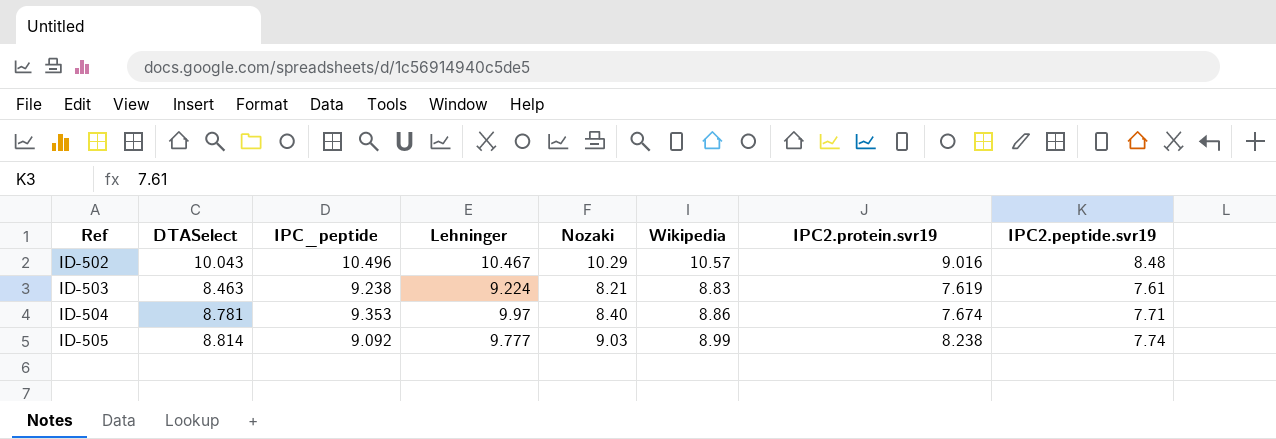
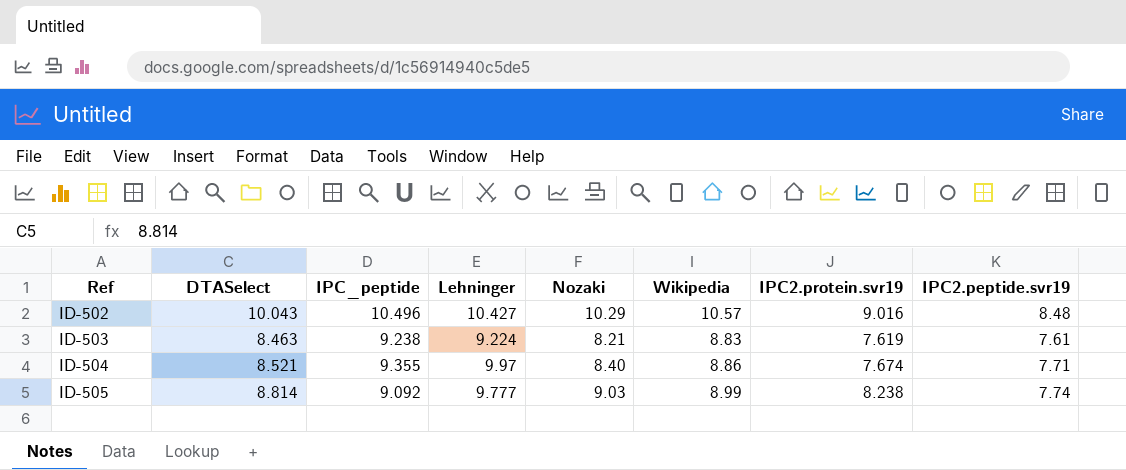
ID-502 | Lehninger: 10.467 -> 10.427
ID-504 | DTASelect: 8.781 -> 8.521
ID-504 | IPC_peptide: 9.353 -> 9.355

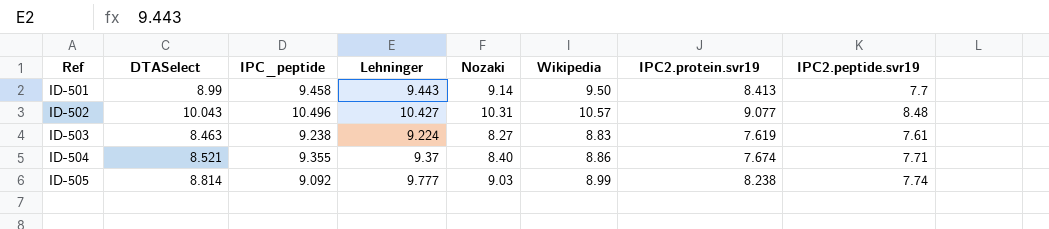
row ID-501: none -> 8.99 | 9.458 | 9.443 | 9.14 | 9.50 | 8.413 | 7.7
ID-502 | Nozaki: 10.29 -> 10.31
ID-502 | IPC2.protein.svr19: 9.016 -> 9.077
ID-503 | Nozaki: 8.21 -> 8.27
ID-504 | Lehninger: 9.97 -> 9.37

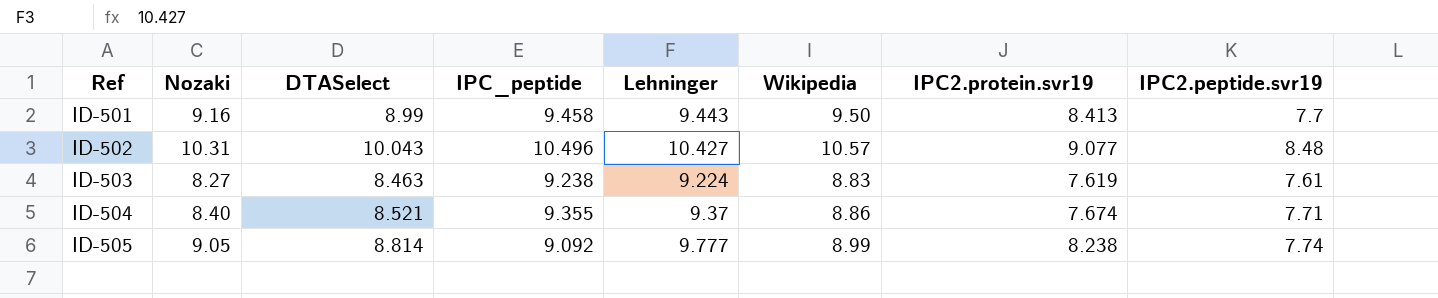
column Nozaki | position: 5 -> 2
ID-501 | Nozaki: 9.14 -> 9.16
ID-505 | Nozaki: 9.03 -> 9.05

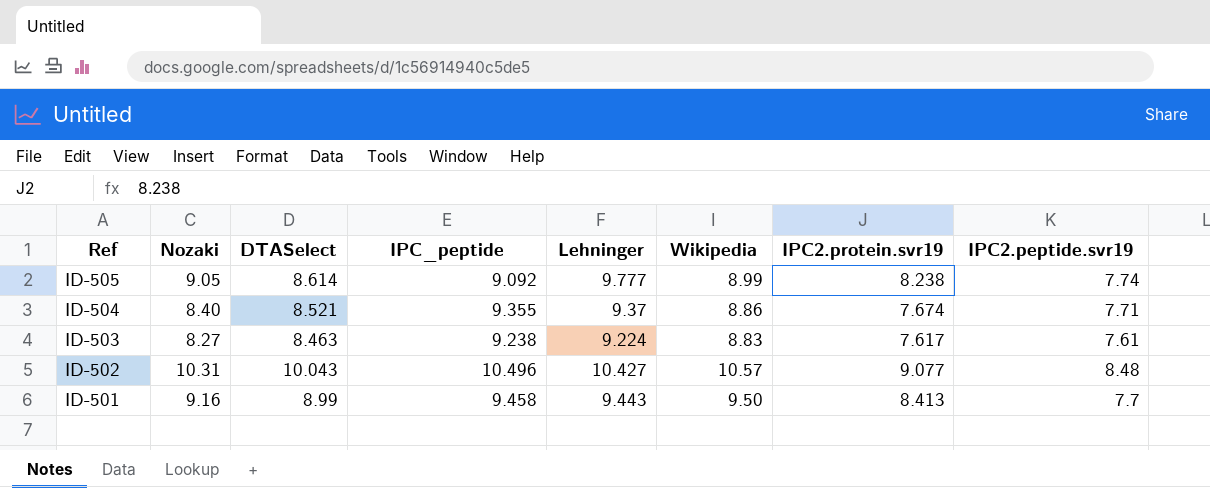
row order: Ref ascending -> Ref descending
ID-505 | DTASelect: 8.814 -> 8.614
ID-503 | IPC2.protein.svr19: 7.619 -> 7.617

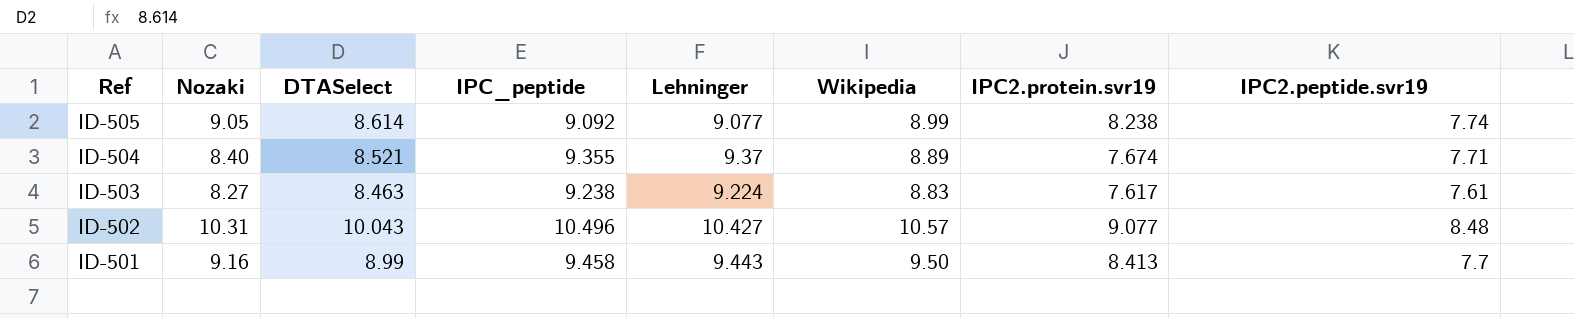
ID-505 | Lehninger: 9.777 -> 9.077
ID-504 | Wikipedia: 8.86 -> 8.89

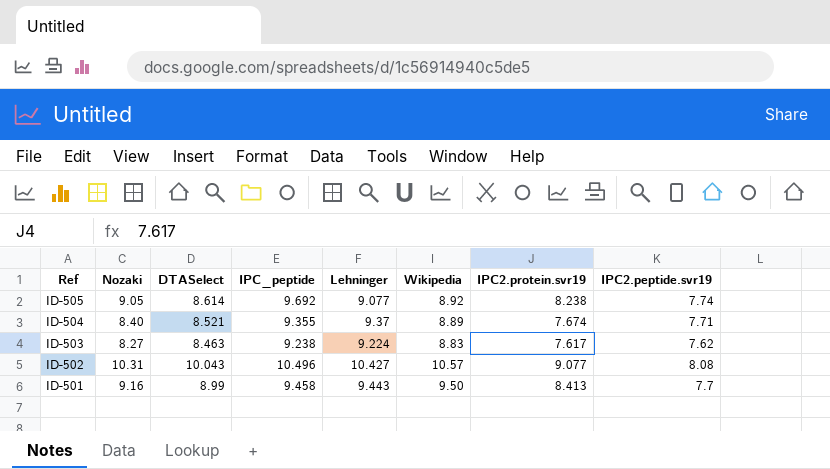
ID-505 | IPC_peptide: 9.092 -> 9.692
ID-505 | Wikipedia: 8.99 -> 8.92
ID-503 | IPC2.peptide.svr19: 7.61 -> 7.62
ID-502 | IPC2.peptide.svr19: 8.48 -> 8.08

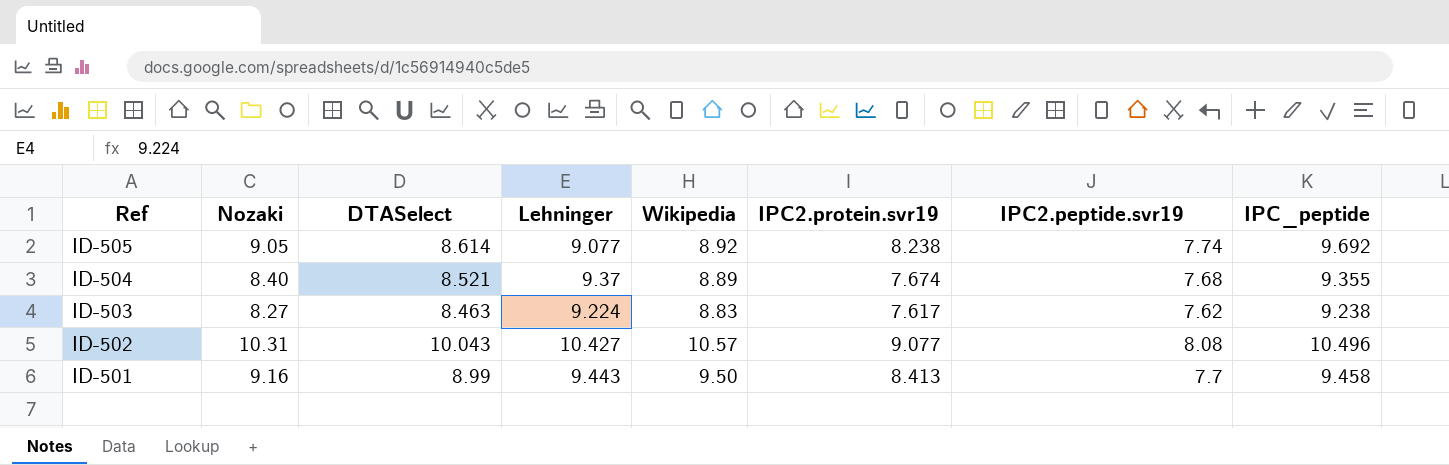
column IPC_peptide | position: 4 -> 8
ID-504 | IPC2.peptide.svr19: 7.71 -> 7.68

